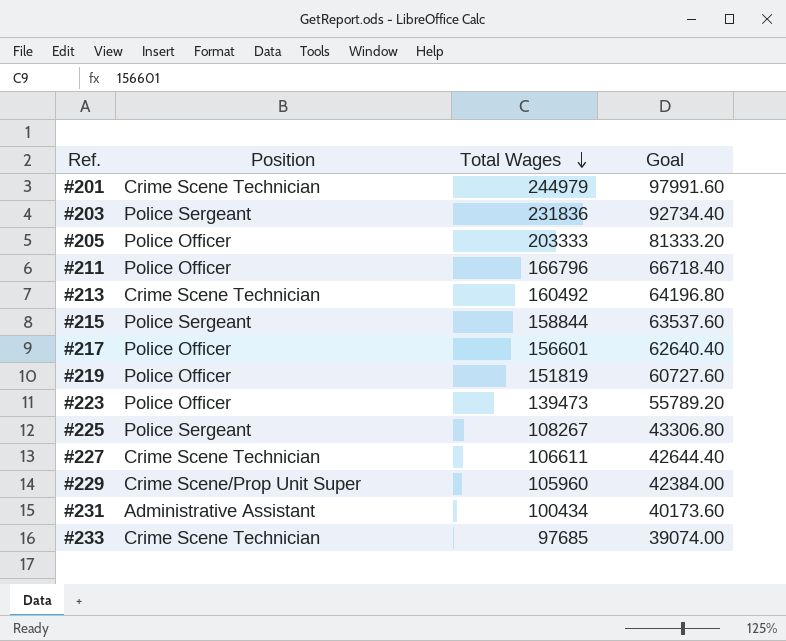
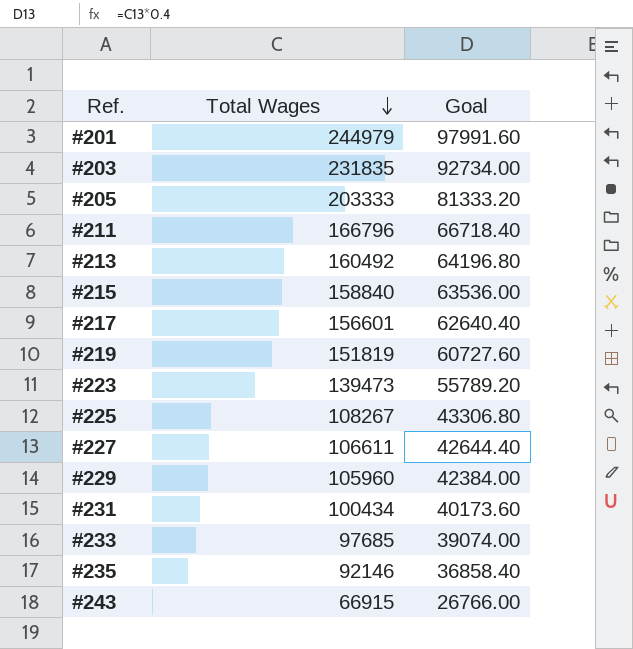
column Position | position: 2 -> none
#203 | Total Wages: 231836 -> 231835
#203 | Goal: 92734.40 -> 92734.00
#215 | Total Wages: 158844 -> 158840
#215 | Goal: 63537.60 -> 63536.00
row #235: none -> 92146 | 36858.40
row #243: none -> 66915 | 26766.00

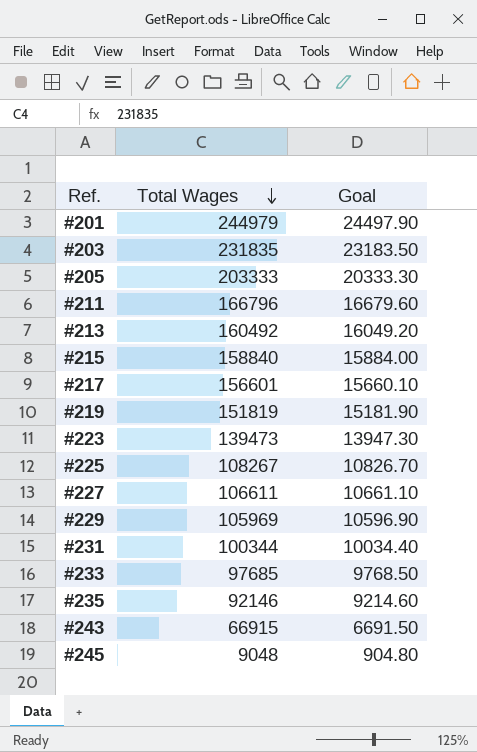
column Goal | formula: [Total Wages] * 0.4 -> [Total Wages] * 0.1
#229 | Total Wages: 105960 -> 105969
#231 | Total Wages: 100434 -> 100344
row #245: none -> 9048 | 904.80

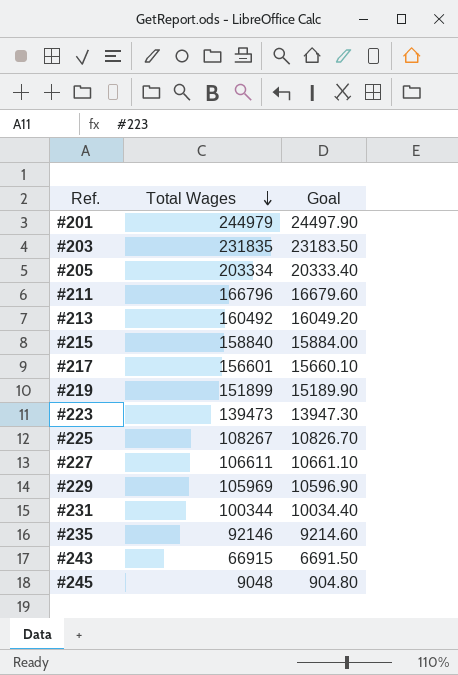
row #233: 97685 | 9768.50 -> none
#205 | Total Wages: 203333 -> 203334
#205 | Goal: 20333.30 -> 20333.40
#219 | Total Wages: 151819 -> 151899
#219 | Goal: 15181.90 -> 15189.90

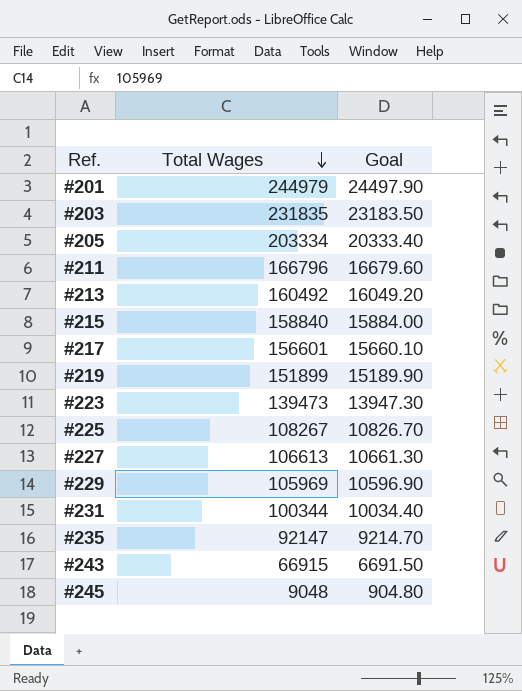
#227 | Total Wages: 106611 -> 106613
#227 | Goal: 10661.10 -> 10661.30
#235 | Total Wages: 92146 -> 92147
#235 | Goal: 9214.60 -> 9214.70

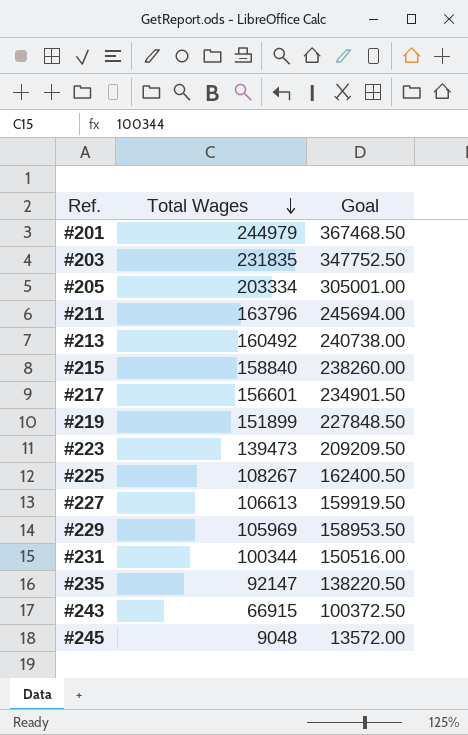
column Goal | formula: [Total Wages] * 0.1 -> [Total Wages] * 1.5
#211 | Total Wages: 166796 -> 163796

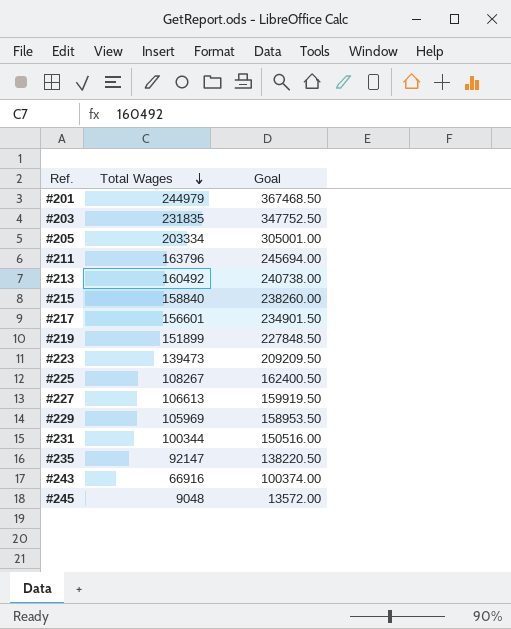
#243 | Total Wages: 66915 -> 66916
#243 | Goal: 100372.50 -> 100374.00

